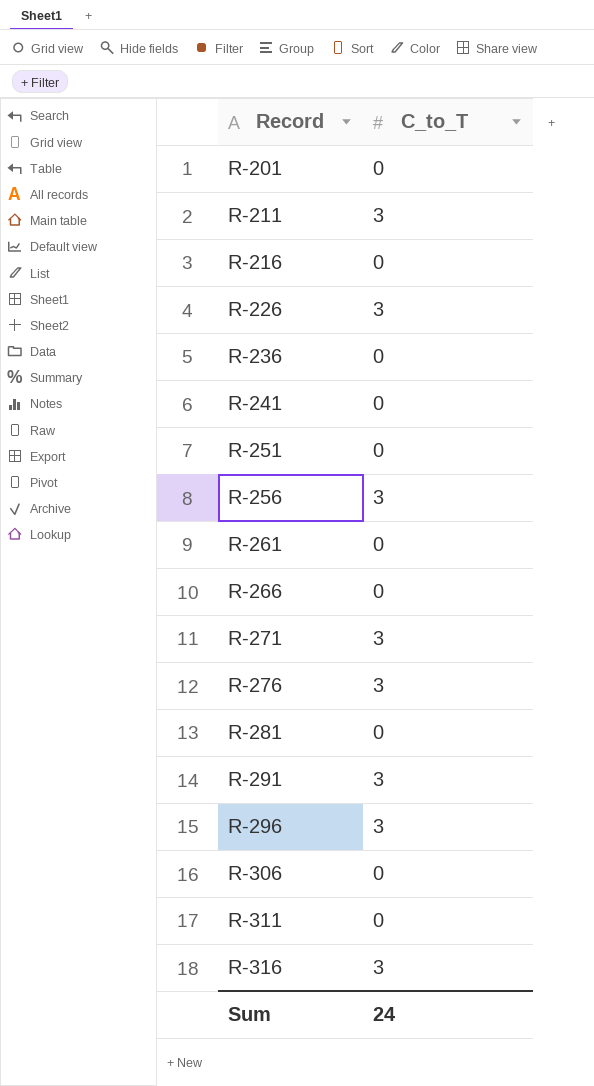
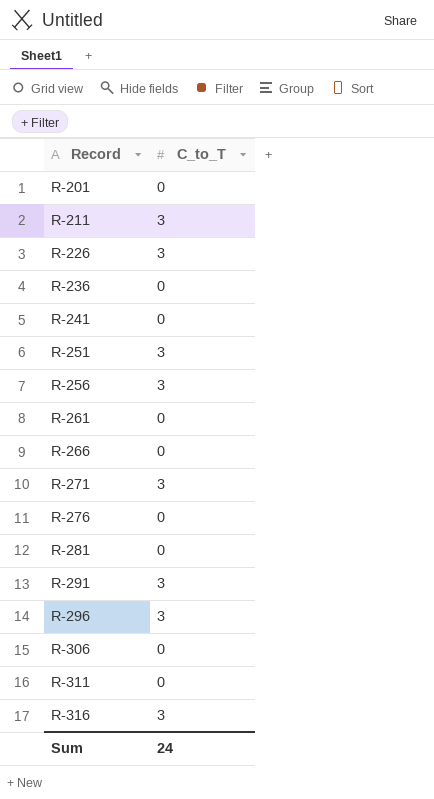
row R-216: 0 -> none
R-251 | C_to_T: 0 -> 3
R-276 | C_to_T: 3 -> 0

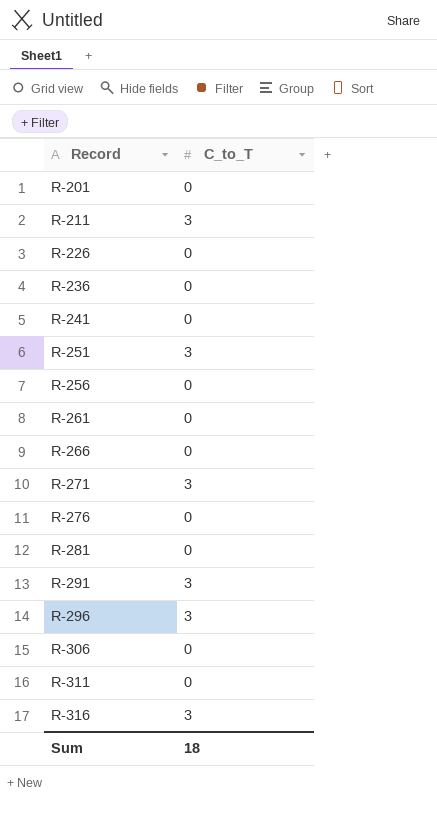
R-226 | C_to_T: 3 -> 0
R-256 | C_to_T: 3 -> 0
Sum | C_to_T: 24 -> 18

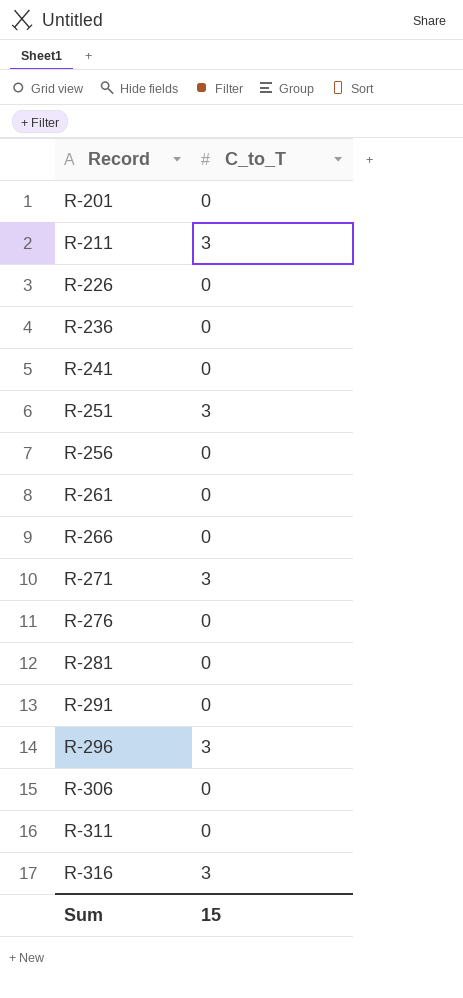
R-291 | C_to_T: 3 -> 0
Sum | C_to_T: 18 -> 15

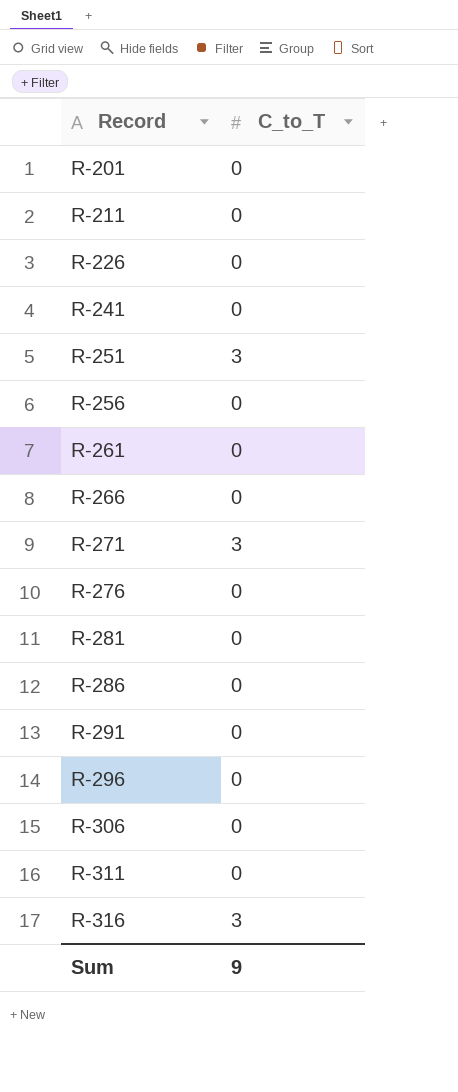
row R-236: 0 -> none
R-211 | C_to_T: 3 -> 0
row R-286: none -> 0
R-296 | C_to_T: 3 -> 0
Sum | C_to_T: 15 -> 9

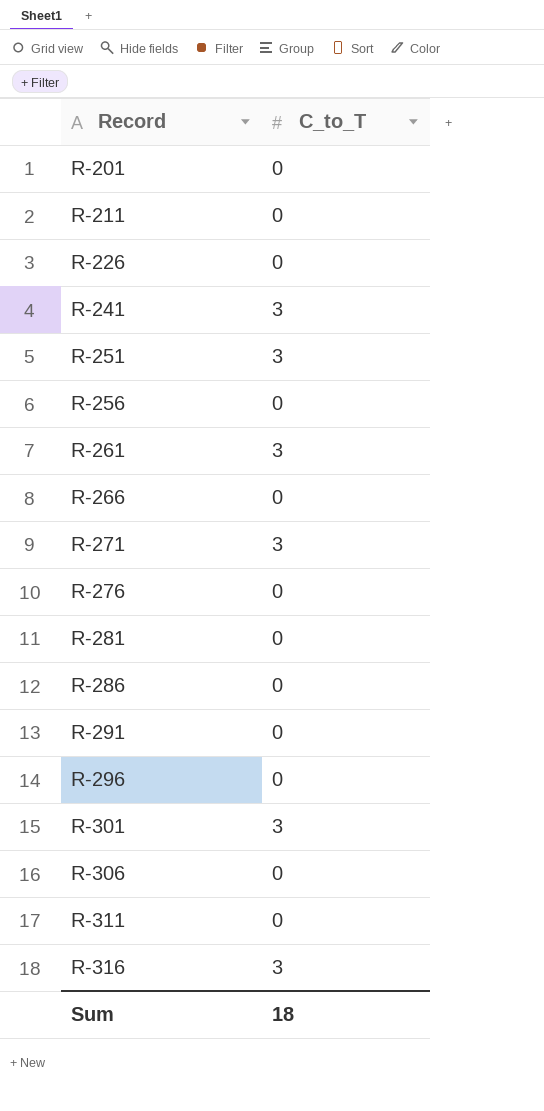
R-241 | C_to_T: 0 -> 3
R-261 | C_to_T: 0 -> 3
row R-301: none -> 3
Sum | C_to_T: 9 -> 18

